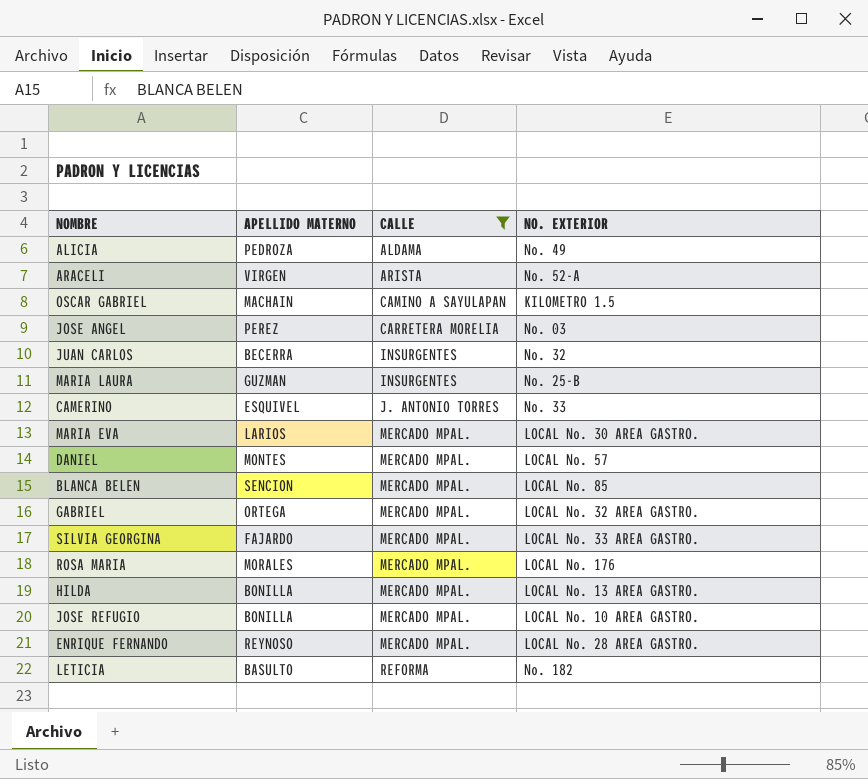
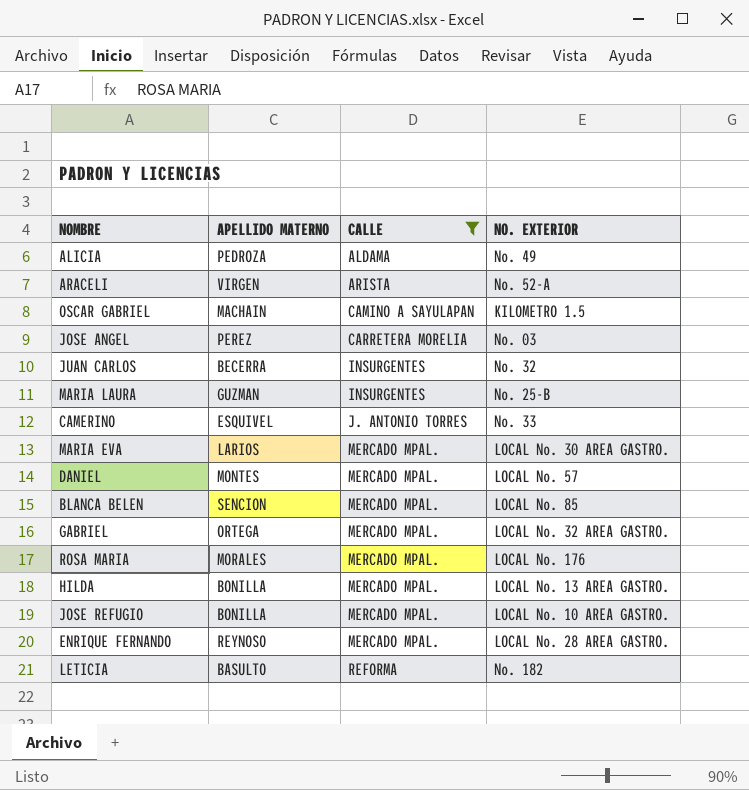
row SILVIA GEORGINA: FAJARDO | MERCADO MPAL. | LOCAL No. 33 AREA GASTRO. -> none

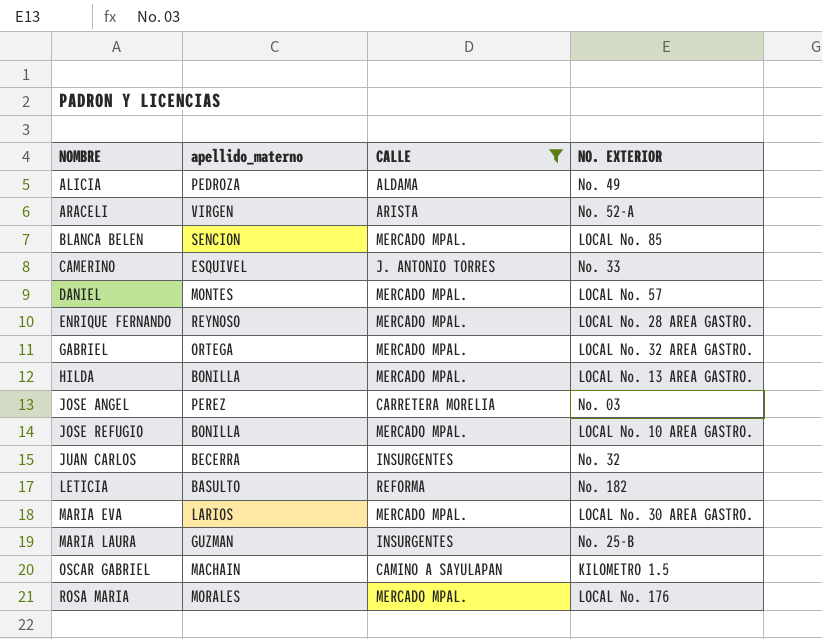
row order: CALLE ascending -> NOMBRE ascending
column name: APELLIDO MATERNO -> apellido_materno

